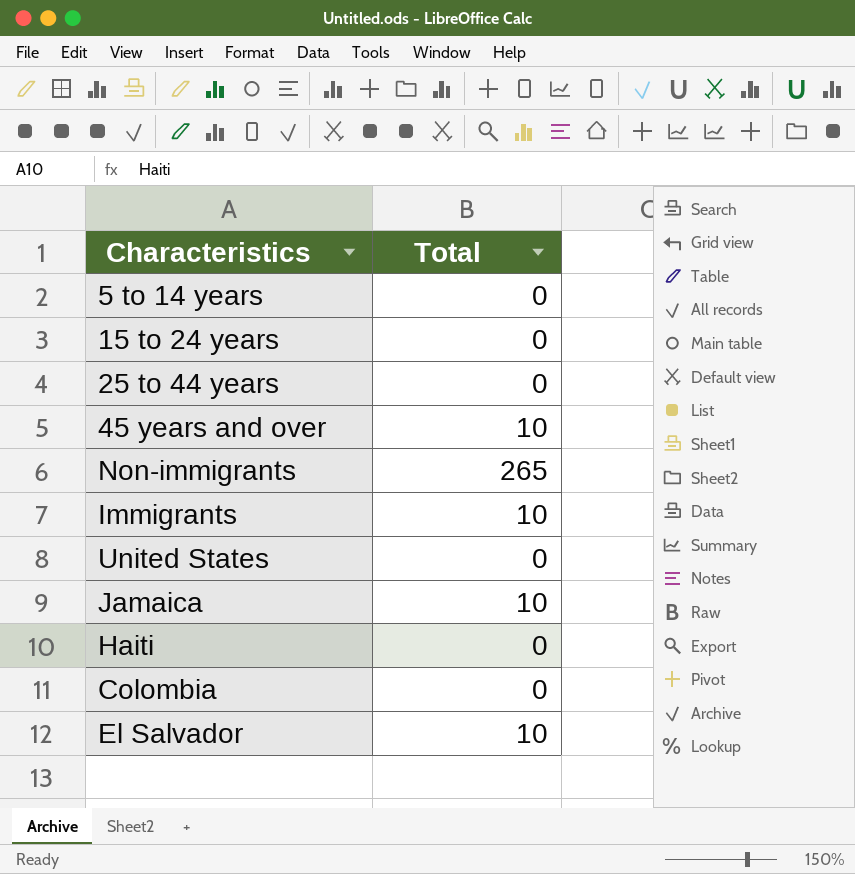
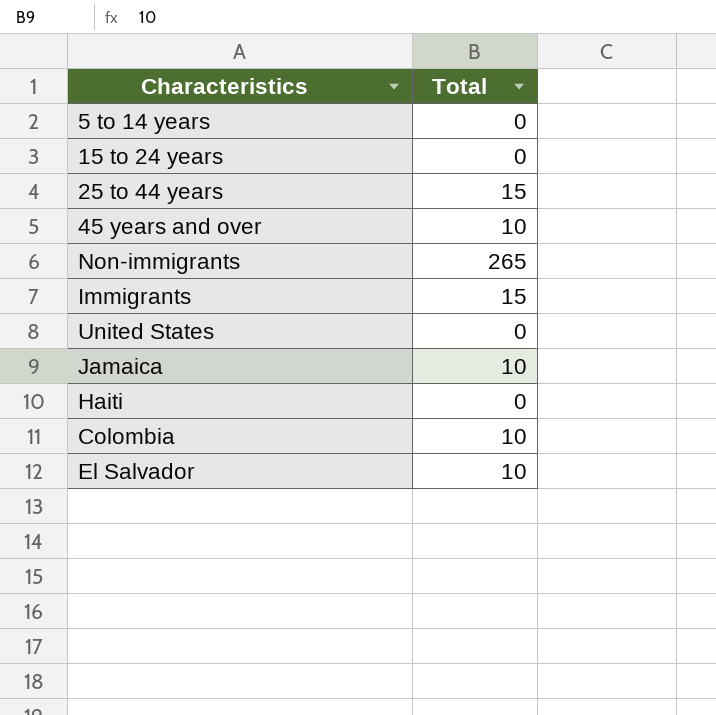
25 to 44 years | Total: 0 -> 15
Immigrants | Total: 10 -> 15
Colombia | Total: 0 -> 10

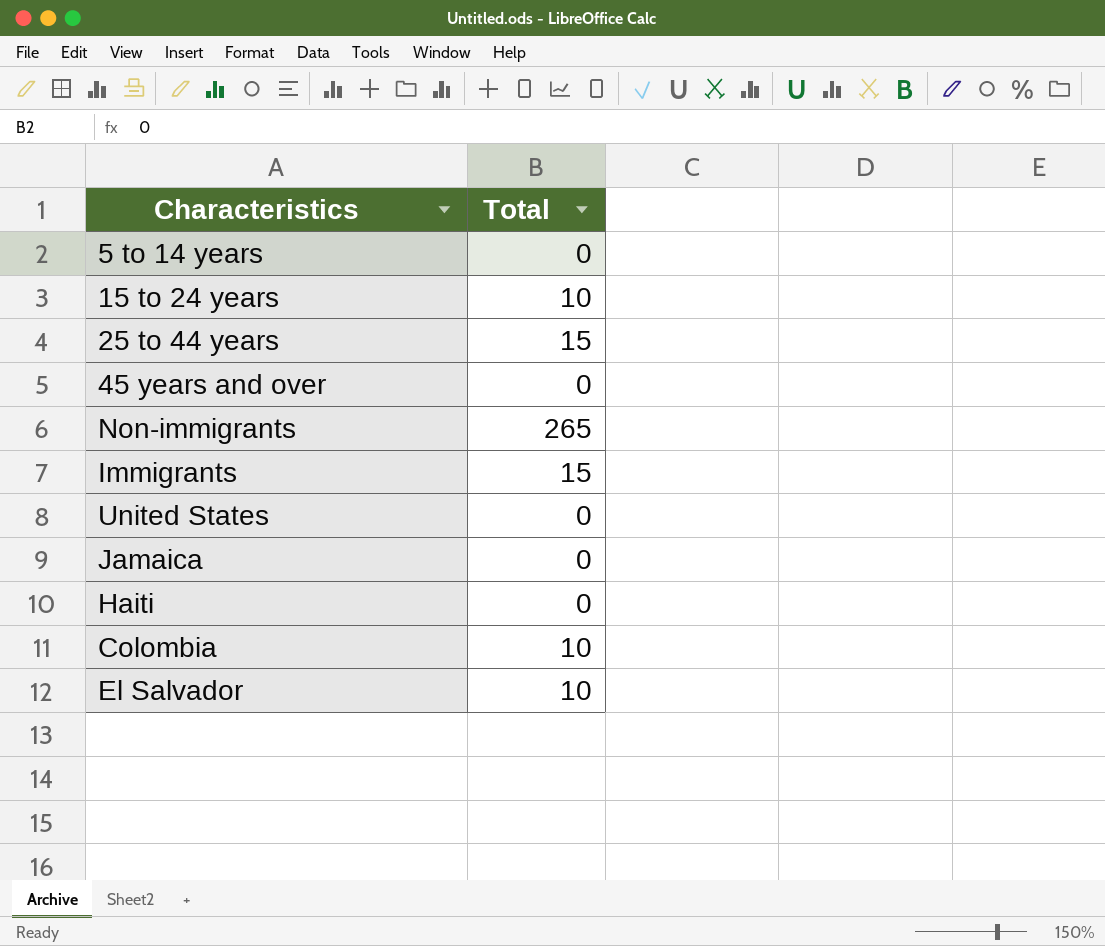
15 to 24 years | Total: 0 -> 10
45 years and over | Total: 10 -> 0
Jamaica | Total: 10 -> 0

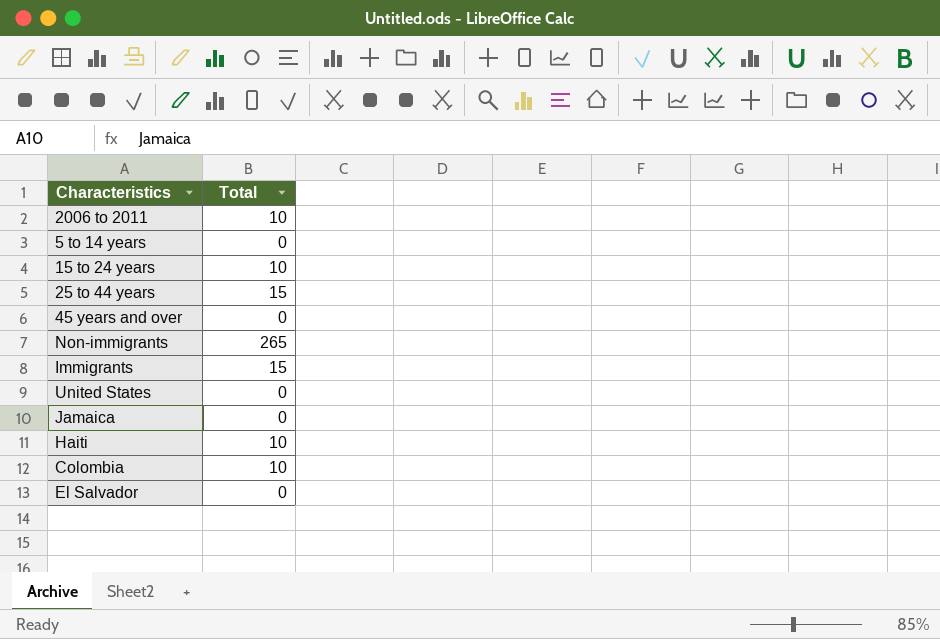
row 2006 to 2011: none -> 10
Haiti | Total: 0 -> 10
El Salvador | Total: 10 -> 0

